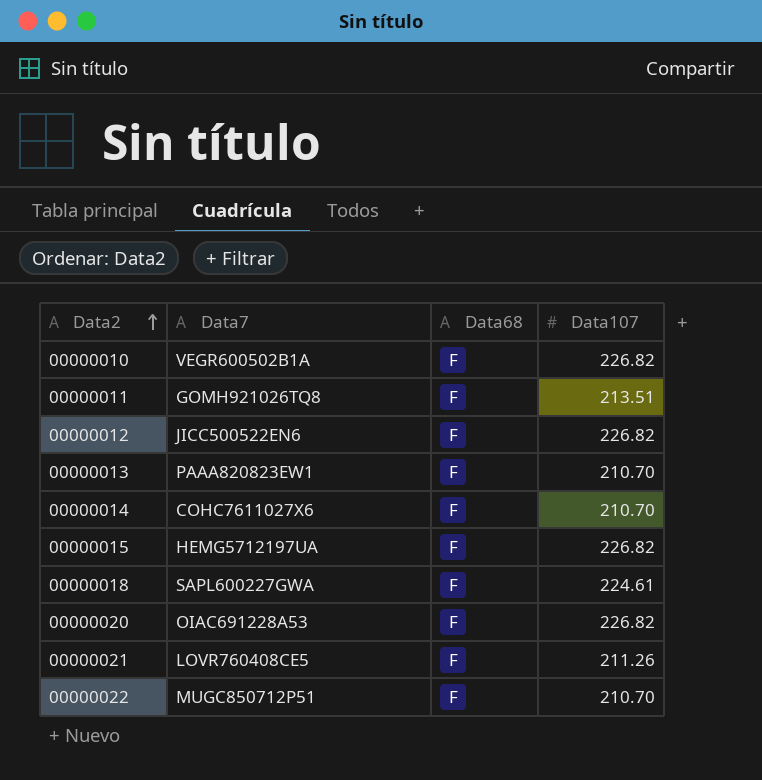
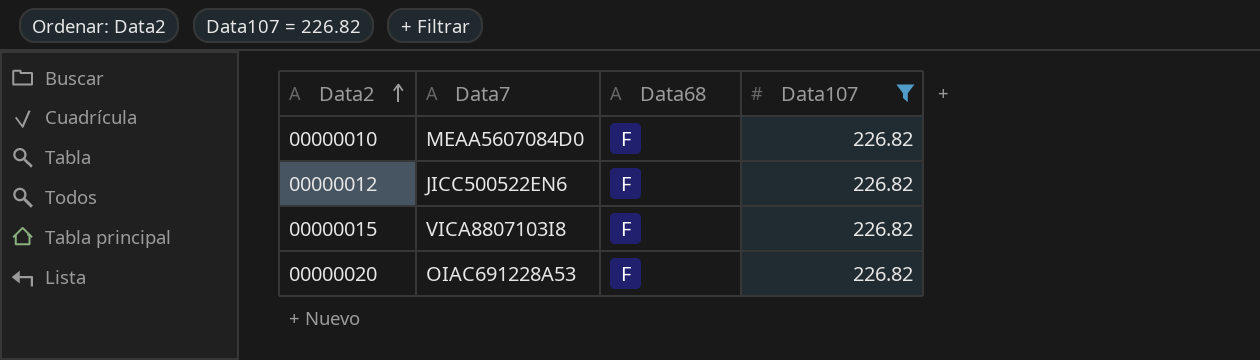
filter: none -> Data107 = 226.82
00000010 | Data7: VEGR600502B1A -> MEAA5607084D0
00000015 | Data7: HEMG5712197UA -> VICA8807103I8

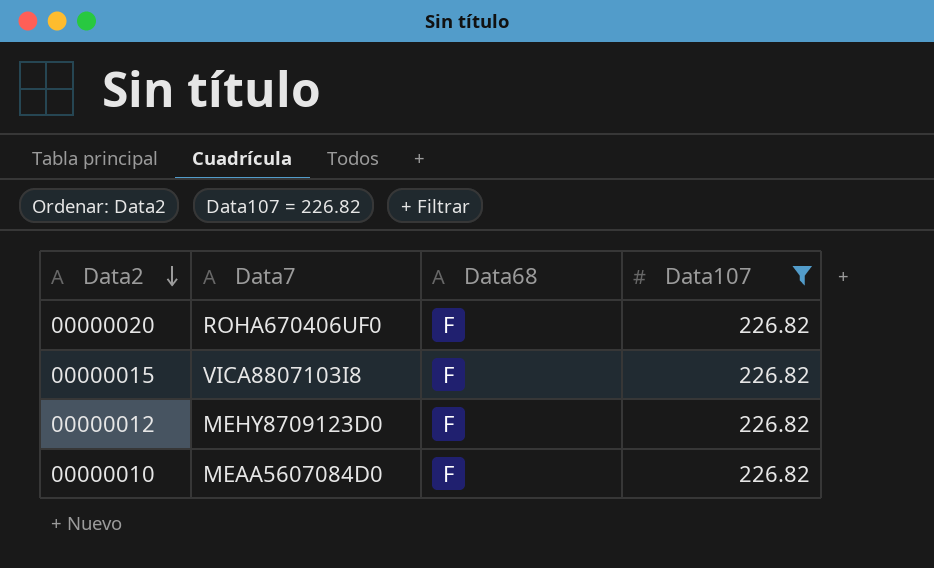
row order: Data2 ascending -> Data2 descending
00000020 | Data7: OIAC691228A53 -> ROHA670406UF0
00000012 | Data7: JICC500522EN6 -> MEHY8709123D0

